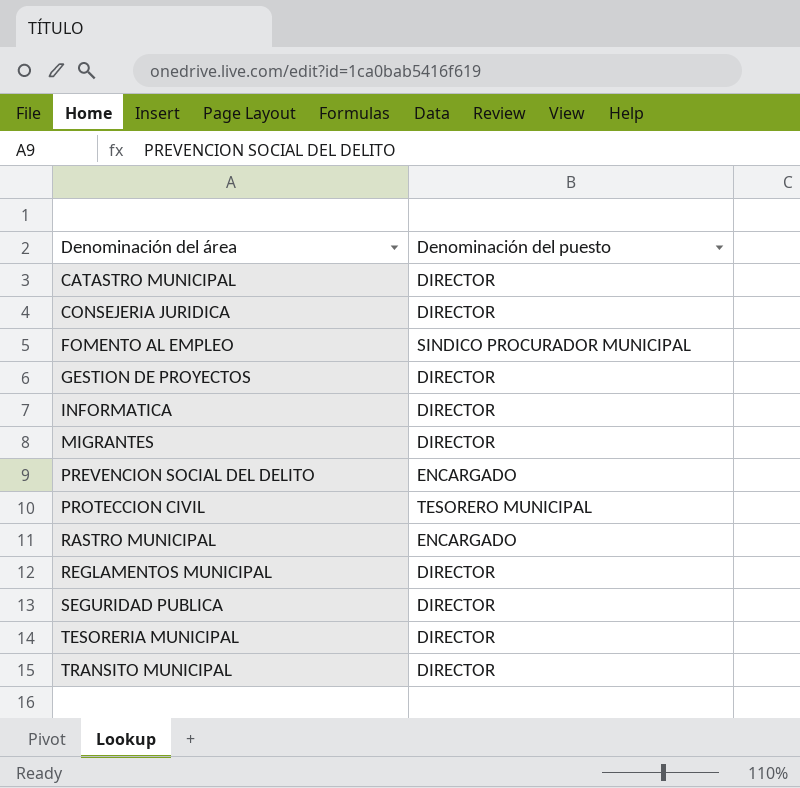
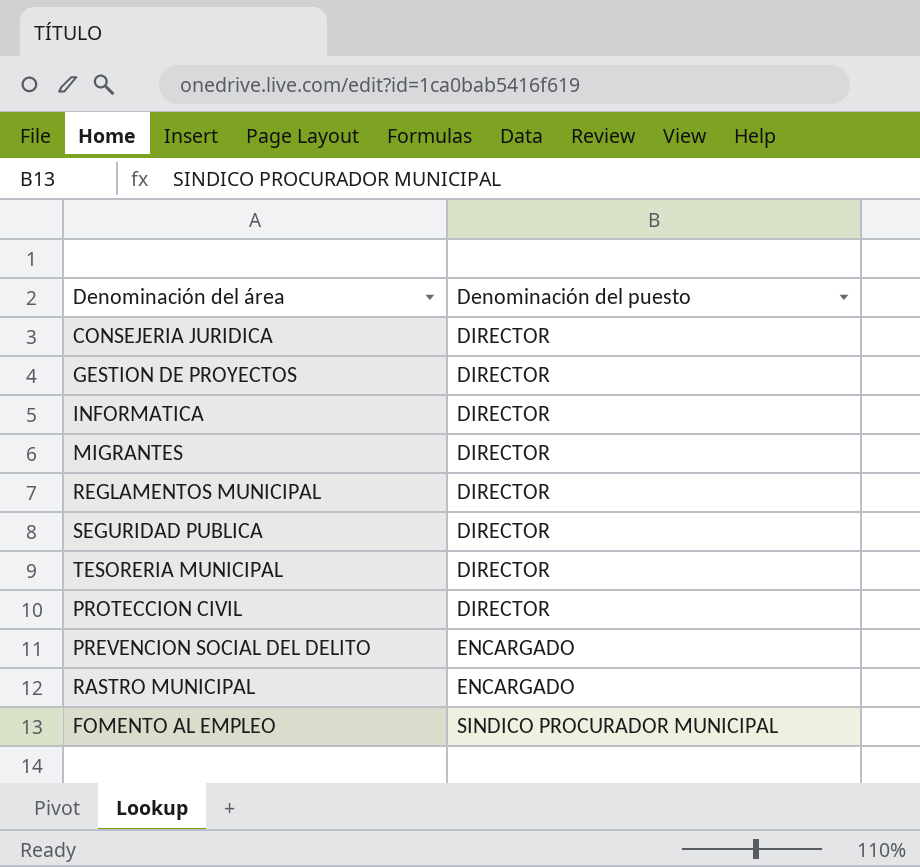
row order: Denominación del área ascending -> Denominación del puesto ascending
row CATASTRO MUNICIPAL: DIRECTOR -> none
row TRANSITO MUNICIPAL: DIRECTOR -> none
PROTECCION CIVIL | Denominación del puesto: TESORERO MUNICIPAL -> DIRECTOR

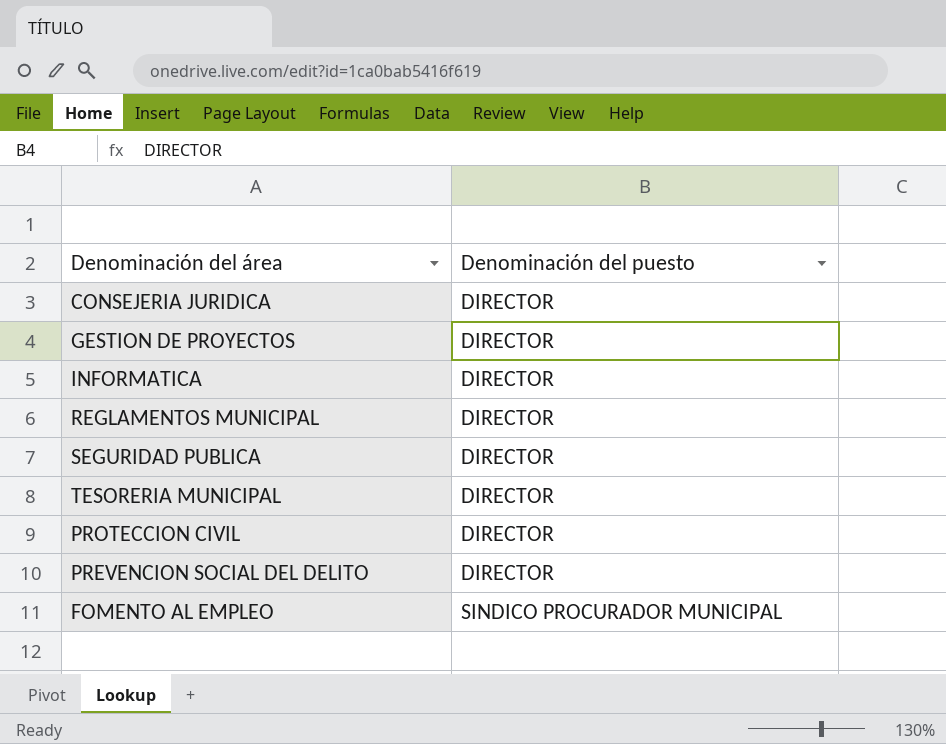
row MIGRANTES: DIRECTOR -> none
row RASTRO MUNICIPAL: ENCARGADO -> none
PREVENCION SOCIAL DEL DELITO | Denominación del puesto: ENCARGADO -> DIRECTOR

